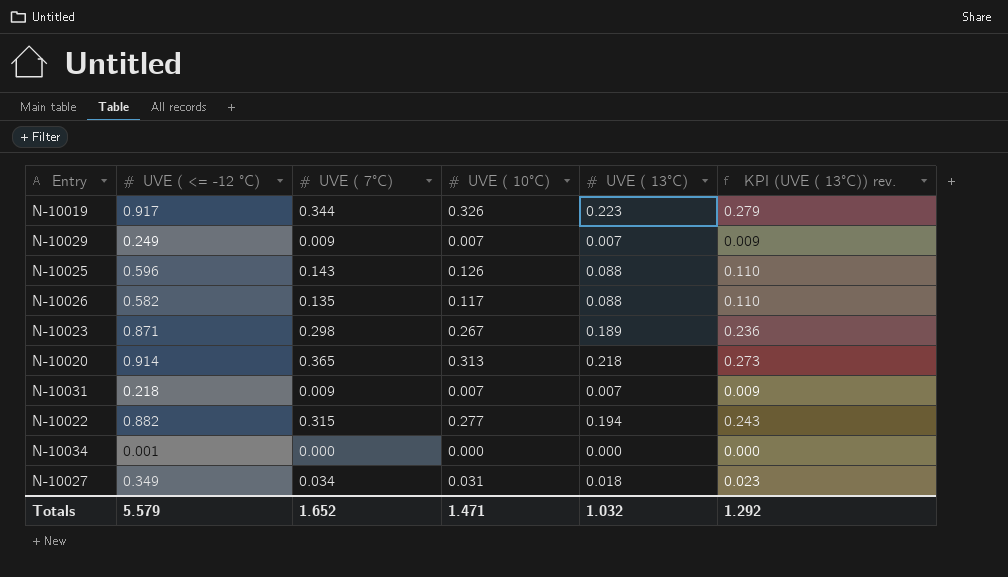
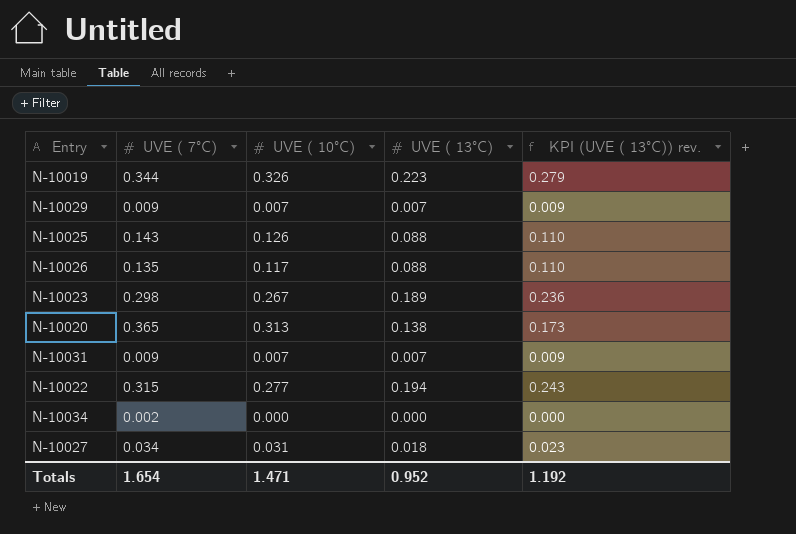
column UVE ( <= -12 °C) | position: 2 -> none
N-10020 | UVE ( 13°C): 0.218 -> 0.138
N-10020 | KPI (UVE ( 13°C)) rev.: 0.273 -> 0.173
N-10034 | UVE ( 7°C): 0.000 -> 0.002
Totals | UVE ( 7°C): 1.652 -> 1.654
Totals | UVE ( 13°C): 1.032 -> 0.952
Totals | KPI (UVE ( 13°C)) rev.: 1.292 -> 1.192

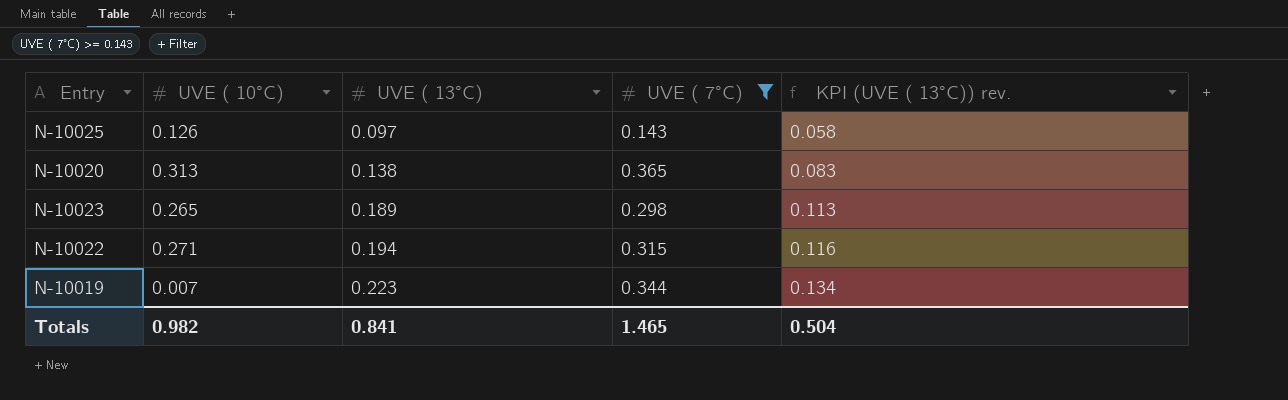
filter: none -> UVE ( 7°C) >= 0.143
row order: none -> UVE ( 13°C) ascending
column UVE ( 7°C) | position: 2 -> 4
column KPI (UVE ( 13°C)) rev. | formula: [UVE ( 13°C)] * 1.25 -> [UVE ( 13°C)] * 0.6
N-10025 | UVE ( 13°C): 0.088 -> 0.097
N-10023 | UVE ( 10°C): 0.267 -> 0.265
N-10022 | UVE ( 10°C): 0.277 -> 0.271
N-10019 | UVE ( 10°C): 0.326 -> 0.007
Totals | UVE ( 10°C): 1.471 -> 0.982
Totals | UVE ( 13°C): 0.952 -> 0.841
Totals | UVE ( 7°C): 1.654 -> 1.465
Totals | KPI (UVE ( 13°C)) rev.: 1.192 -> 0.504

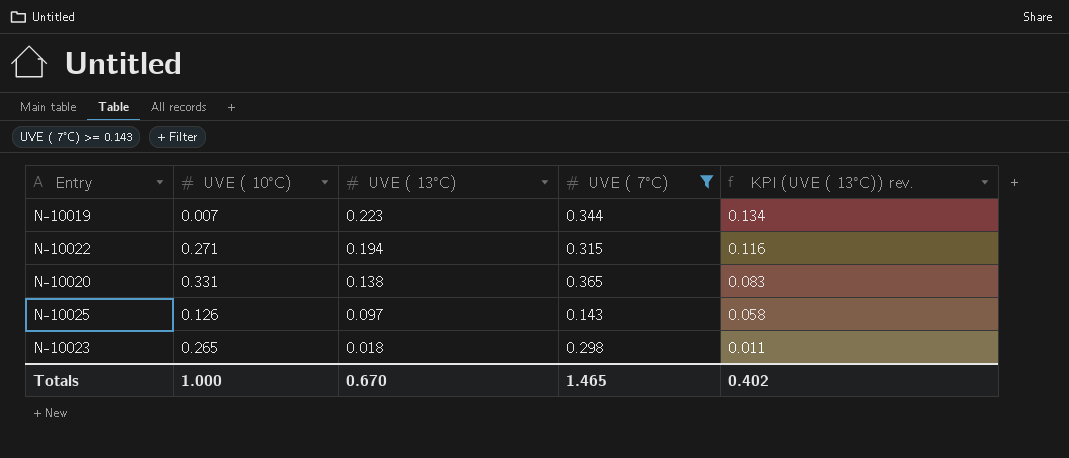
row order: UVE ( 13°C) ascending -> UVE ( 13°C) descending
N-10020 | UVE ( 10°C): 0.313 -> 0.331
N-10023 | UVE ( 13°C): 0.189 -> 0.018
N-10023 | KPI (UVE ( 13°C)) rev.: 0.113 -> 0.011
Totals | UVE ( 10°C): 0.982 -> 1.000
Totals | UVE ( 13°C): 0.841 -> 0.670
Totals | KPI (UVE ( 13°C)) rev.: 0.504 -> 0.402

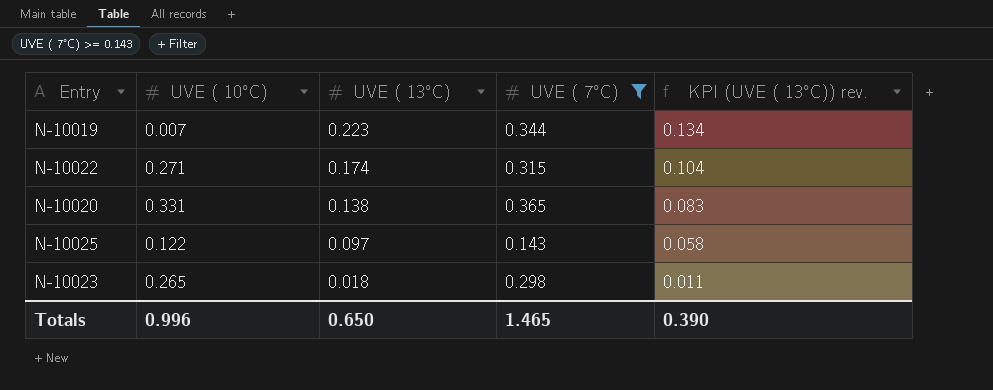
N-10022 | UVE ( 13°C): 0.194 -> 0.174
N-10022 | KPI (UVE ( 13°C)) rev.: 0.116 -> 0.104
N-10025 | UVE ( 10°C): 0.126 -> 0.122
Totals | UVE ( 10°C): 1.000 -> 0.996
Totals | UVE ( 13°C): 0.670 -> 0.650
Totals | KPI (UVE ( 13°C)) rev.: 0.402 -> 0.390

